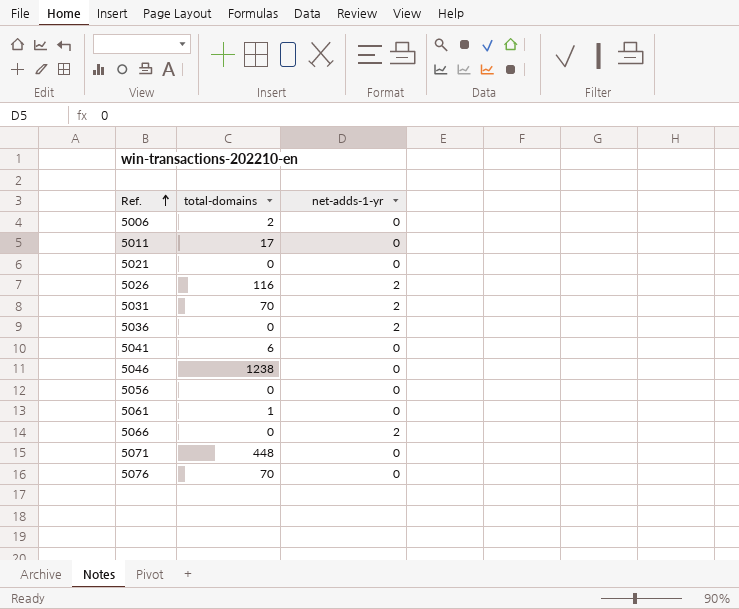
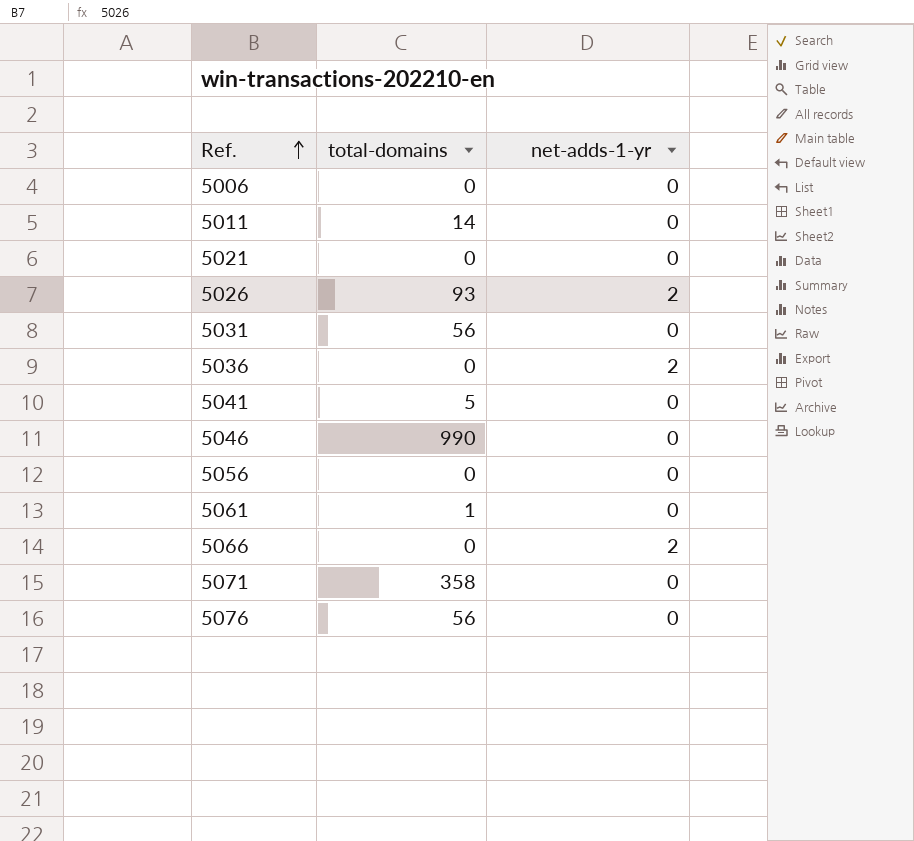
5006 | total-domains: 2 -> 0
5011 | total-domains: 17 -> 14
5026 | total-domains: 116 -> 93
5031 | total-domains: 70 -> 56
5031 | net-adds-1-yr: 2 -> 0
5041 | total-domains: 6 -> 5
5046 | total-domains: 1238 -> 990
5071 | total-domains: 448 -> 358
5076 | total-domains: 70 -> 56

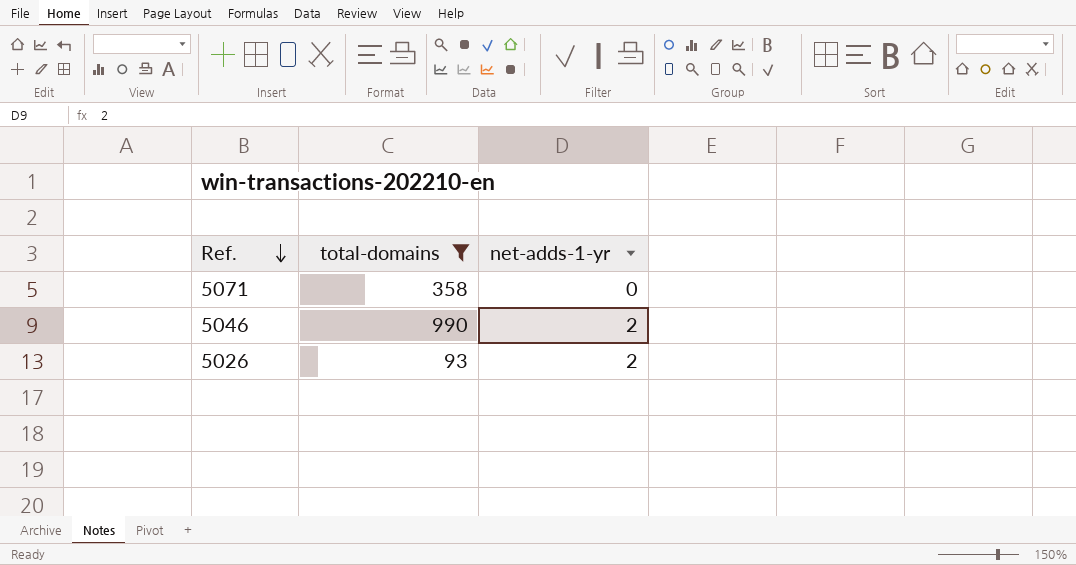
filter: none -> total-domains >= 93
row order: Ref. ascending -> Ref. descending
5046 | net-adds-1-yr: 0 -> 2

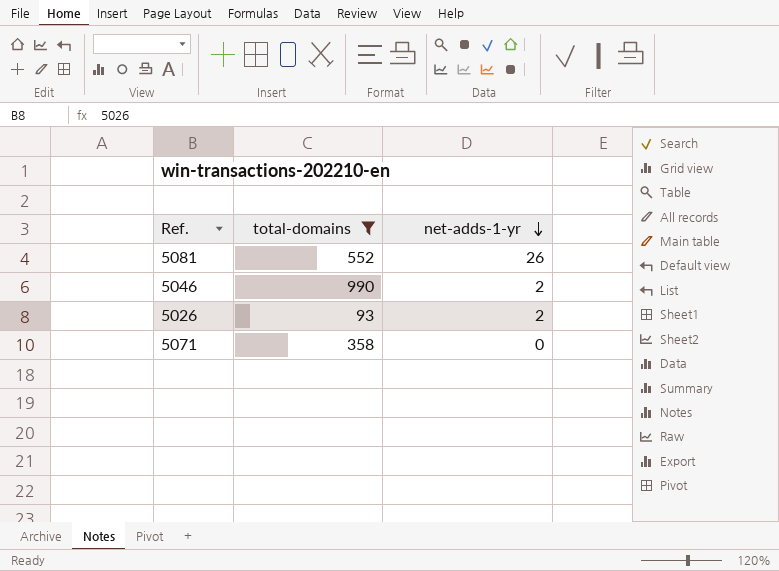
row order: Ref. descending -> net-adds-1-yr descending
row 5081: none -> 552 | 26

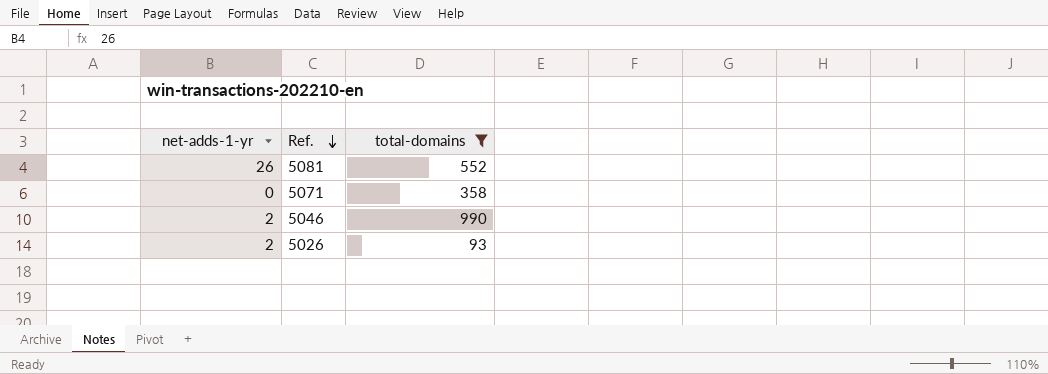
row order: net-adds-1-yr descending -> Ref. descending
column net-adds-1-yr | position: 3 -> 1

